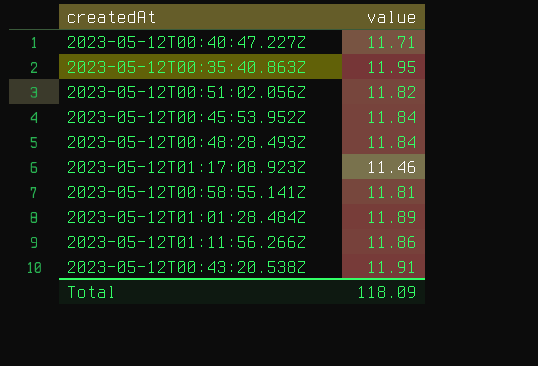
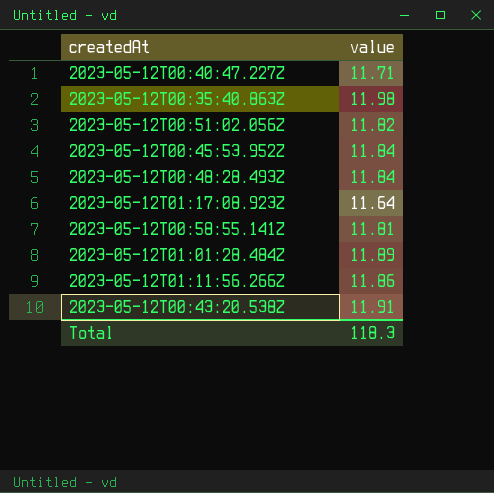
2023-05-12T00:35:40.863Z | value: 11.95 -> 11.98
2023-05-12T01:17:08.923Z | value: 11.46 -> 11.64
Total | value: 118.09 -> 118.3

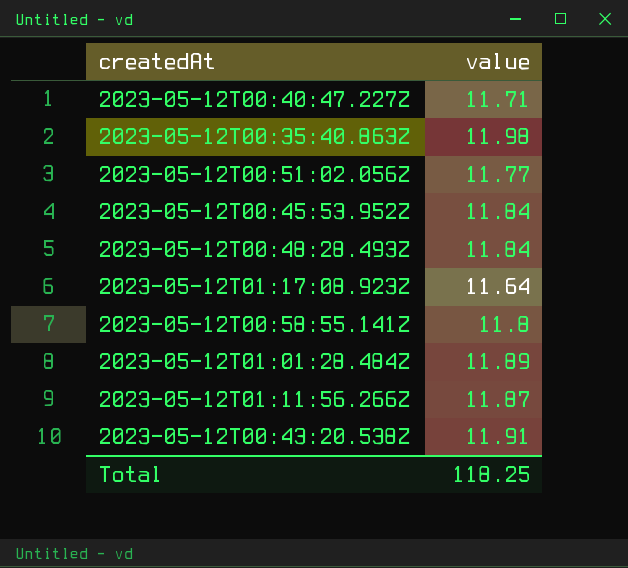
2023-05-12T00:51:02.056Z | value: 11.82 -> 11.77
2023-05-12T00:58:55.141Z | value: 11.81 -> 11.8
2023-05-12T01:11:56.266Z | value: 11.86 -> 11.87
Total | value: 118.3 -> 118.25

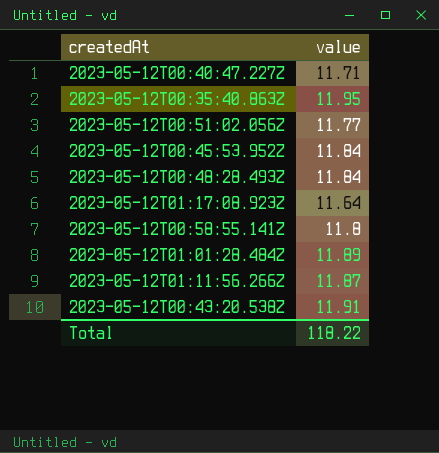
2023-05-12T00:35:40.863Z | value: 11.98 -> 11.95
Total | value: 118.25 -> 118.22

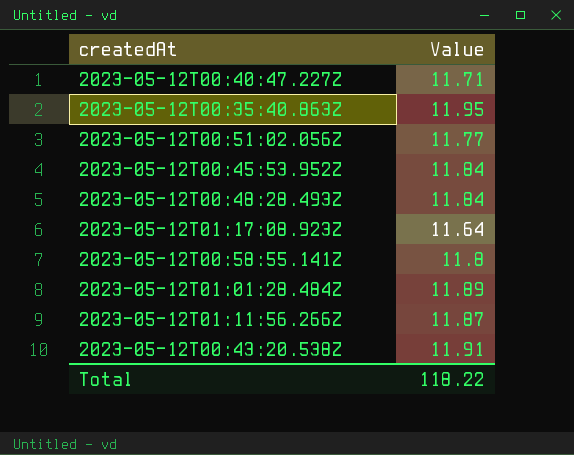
column name: value -> Value

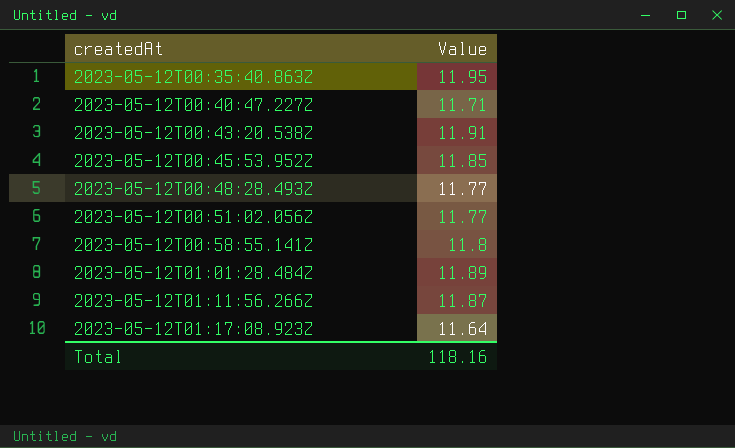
row order: none -> createdAt ascending
2023-05-12T00:45:53.952Z | Value: 11.84 -> 11.85
2023-05-12T00:48:28.493Z | Value: 11.84 -> 11.77
Total | Value: 118.22 -> 118.16

